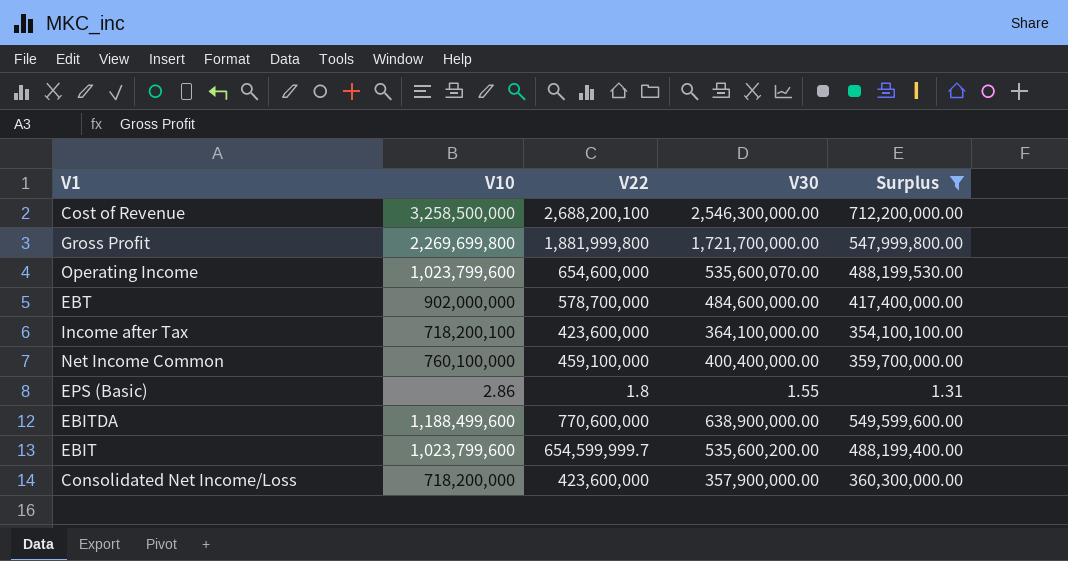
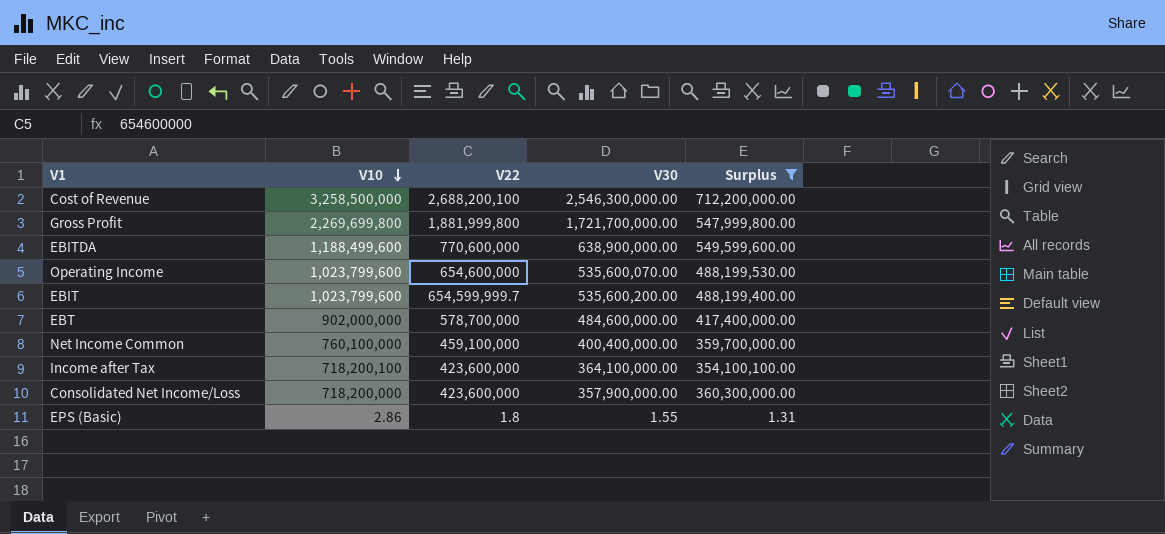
row order: none -> V10 descending

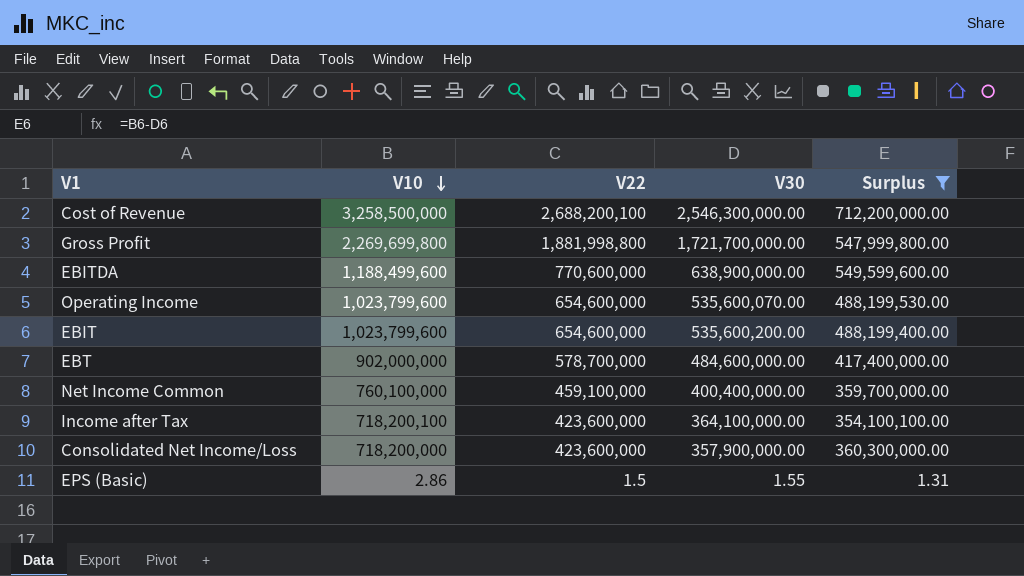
Gross Profit | V22: 1,881,999,800 -> 1,881,998,800
EBIT | V22: 654,599,999.7 -> 654,600,000
EPS (Basic) | V22: 1.8 -> 1.5

